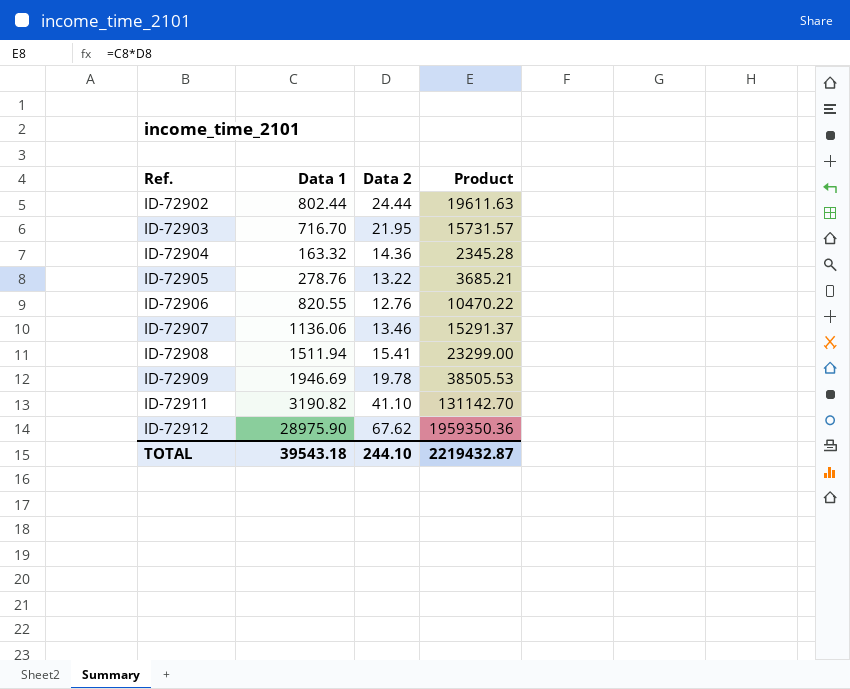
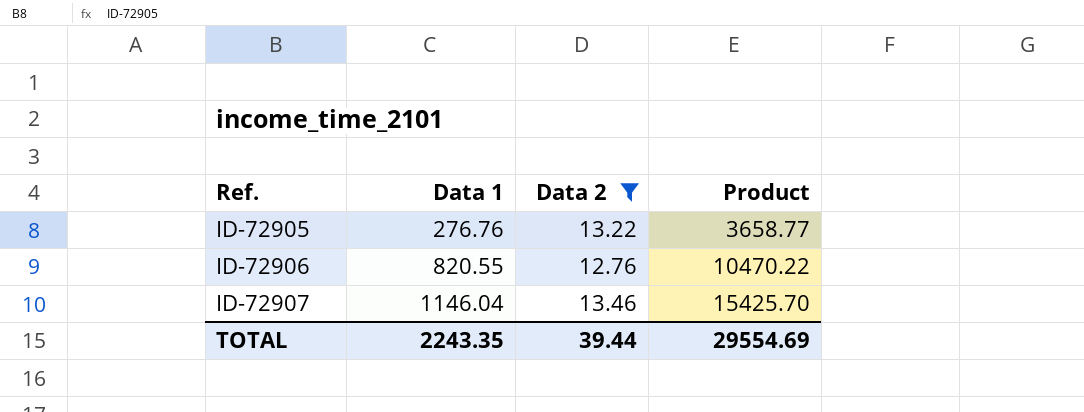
filter: none -> Data 2 <= 13.46
ID-72905 | Data 1: 278.76 -> 276.76
ID-72905 | Product: 3685.21 -> 3658.77
ID-72907 | Data 1: 1136.06 -> 1146.04
ID-72907 | Product: 15291.37 -> 15425.70
TOTAL | Data 1: 39543.18 -> 2243.35
TOTAL | Data 2: 244.10 -> 39.44
TOTAL | Product: 2219432.87 -> 29554.69

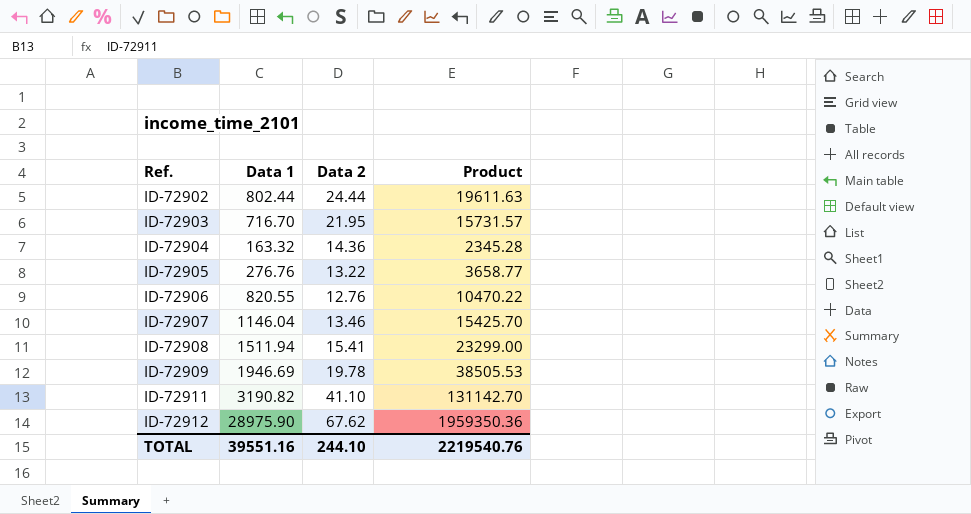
filter: Data 2 <= 13.46 -> none
TOTAL | Data 1: 2243.35 -> 39551.16
TOTAL | Data 2: 39.44 -> 244.10
TOTAL | Product: 29554.69 -> 2219540.76

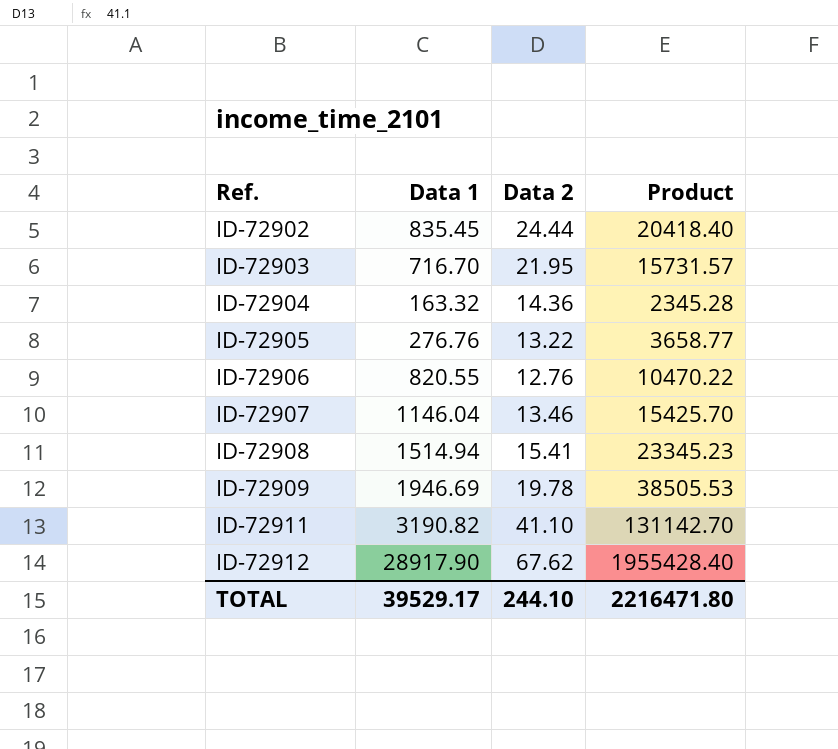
ID-72902 | Data 1: 802.44 -> 835.45
ID-72902 | Product: 19611.63 -> 20418.40
ID-72908 | Data 1: 1511.94 -> 1514.94
ID-72908 | Product: 23299.00 -> 23345.23
ID-72912 | Data 1: 28975.90 -> 28917.90
ID-72912 | Product: 1959350.36 -> 1955428.40
TOTAL | Data 1: 39551.16 -> 39529.17
TOTAL | Product: 2219540.76 -> 2216471.80

